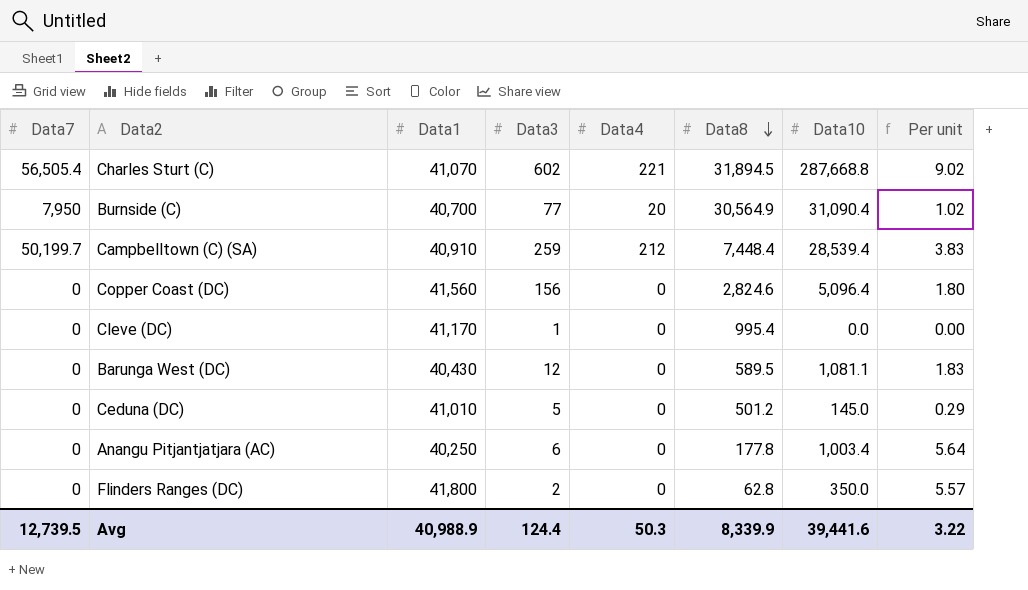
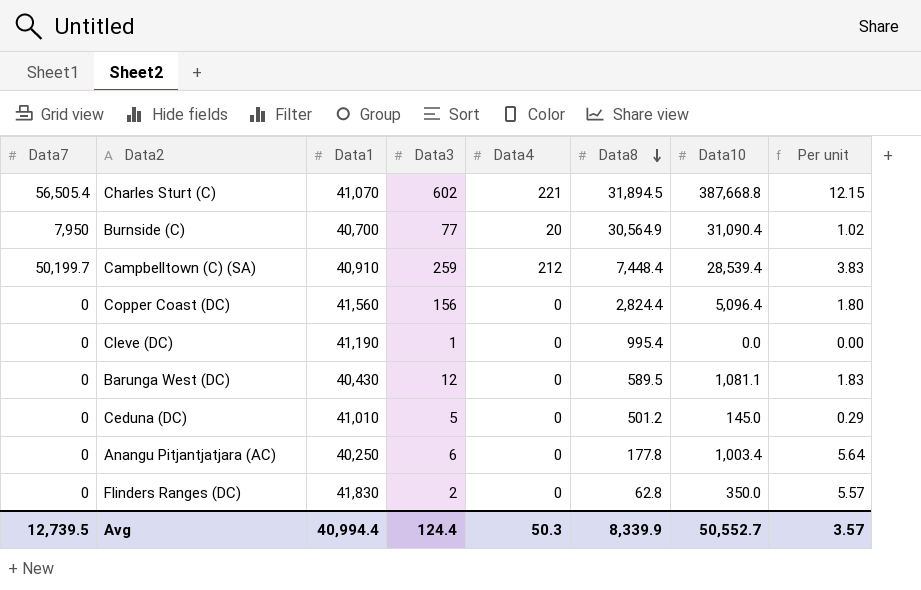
Charles Sturt (C) | Data10: 287,668.8 -> 387,668.8
Charles Sturt (C) | Per unit: 9.02 -> 12.15
Copper Coast (DC) | Data8: 2,824.6 -> 2,824.4
Cleve (DC) | Data1: 41,170 -> 41,190
Flinders Ranges (DC) | Data1: 41,800 -> 41,830
Avg | Data1: 40,988.9 -> 40,994.4
Avg | Data10: 39,441.6 -> 50,552.7
Avg | Per unit: 3.22 -> 3.57

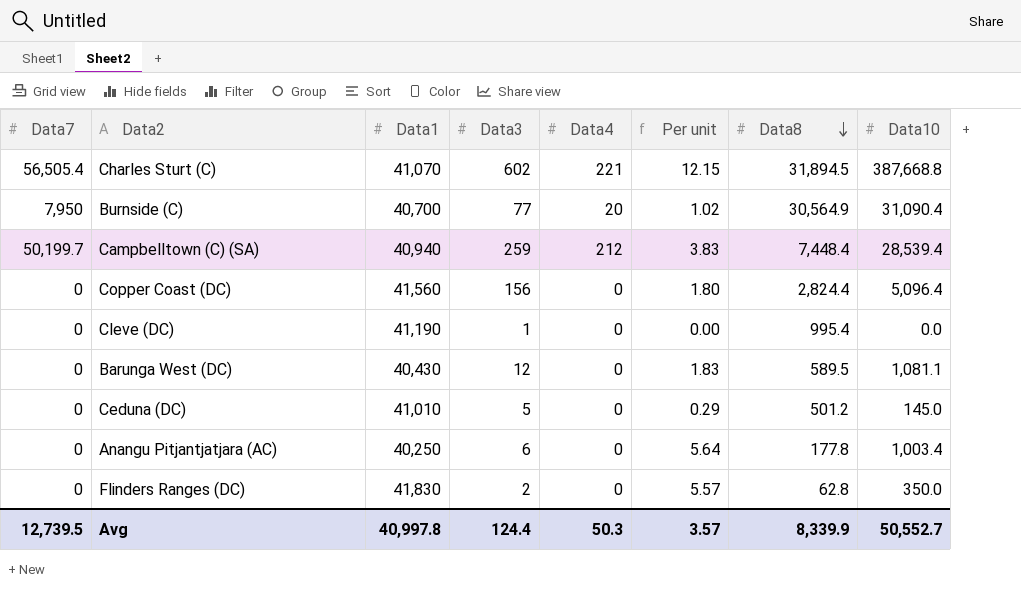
column Per unit | position: 8 -> 6
Campbelltown (C) (SA) | Data1: 40,910 -> 40,940
Avg | Data1: 40,994.4 -> 40,997.8

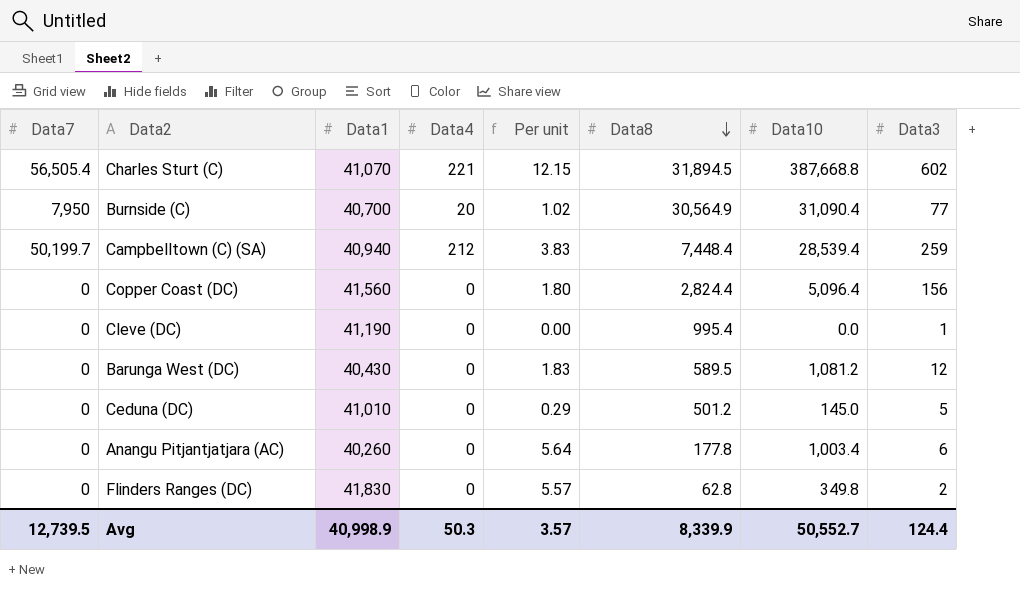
column Data3 | position: 4 -> 8
Barunga West (DC) | Data10: 1,081.1 -> 1,081.2
Anangu Pitjantjatjara (AC) | Data1: 40,250 -> 40,260
Flinders Ranges (DC) | Data10: 350.0 -> 349.8
Avg | Data1: 40,997.8 -> 40,998.9

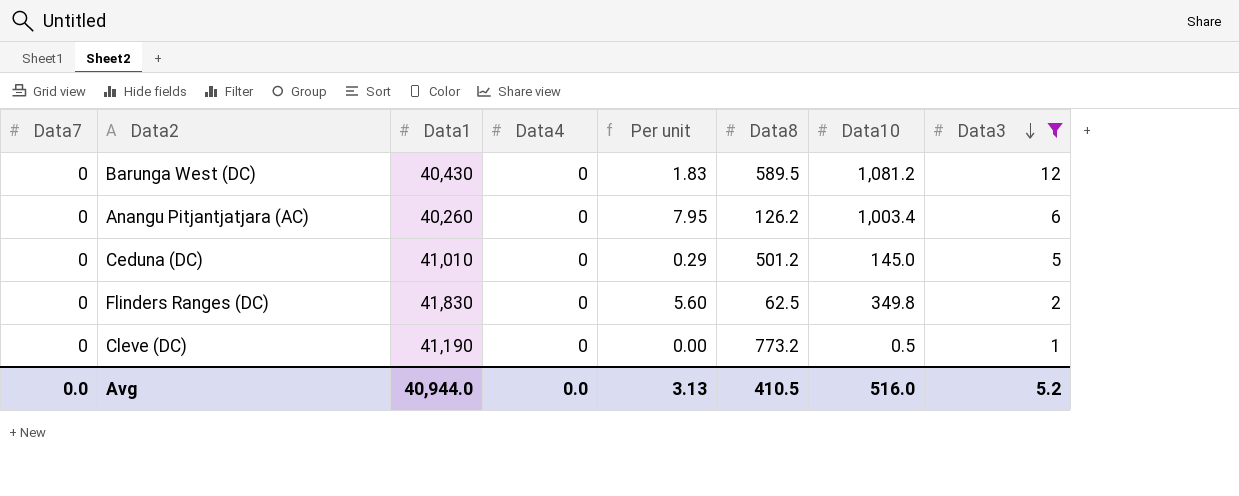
filter: none -> Data3 <= 12
row order: Data8 descending -> Data3 descending
Anangu Pitjantjatjara (AC) | Per unit: 5.64 -> 7.95
Anangu Pitjantjatjara (AC) | Data8: 177.8 -> 126.2
Flinders Ranges (DC) | Per unit: 5.57 -> 5.60
Flinders Ranges (DC) | Data8: 62.8 -> 62.5
Cleve (DC) | Data8: 995.4 -> 773.2
Cleve (DC) | Data10: 0.0 -> 0.5
Avg | Data7: 12,739.5 -> 0.0
Avg | Data1: 40,998.9 -> 40,944.0
Avg | Data4: 50.3 -> 0.0
Avg | Per unit: 3.57 -> 3.13
Avg | Data8: 8,339.9 -> 410.5
Avg | Data10: 50,552.7 -> 516.0
Avg | Data3: 124.4 -> 5.2

